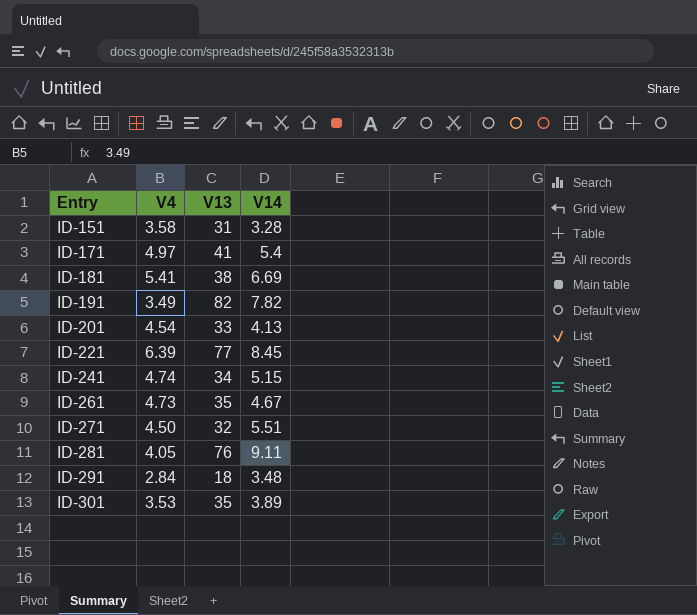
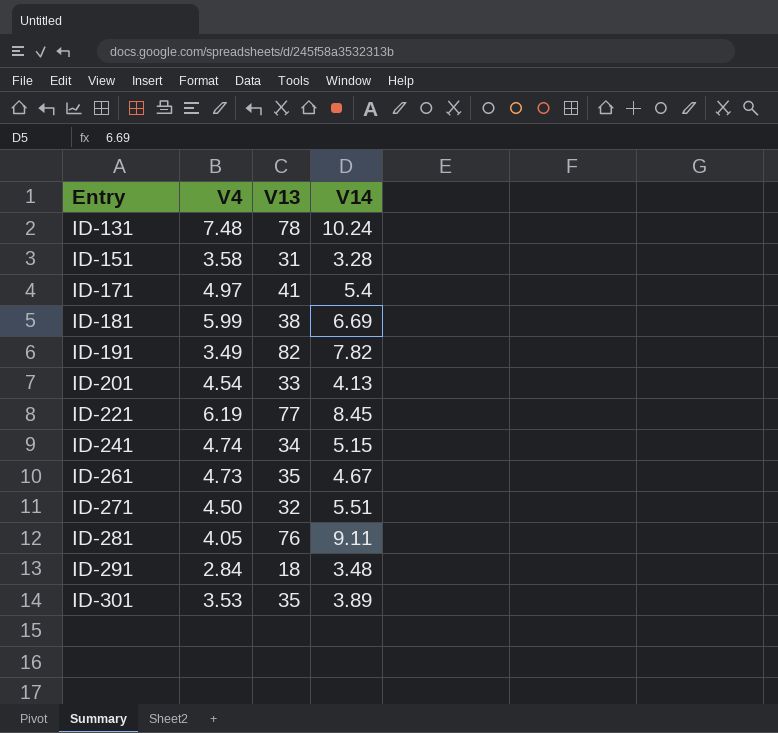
row ID-131: none -> 7.48 | 78 | 10.24
ID-181 | V4: 5.41 -> 5.99
ID-221 | V4: 6.39 -> 6.19

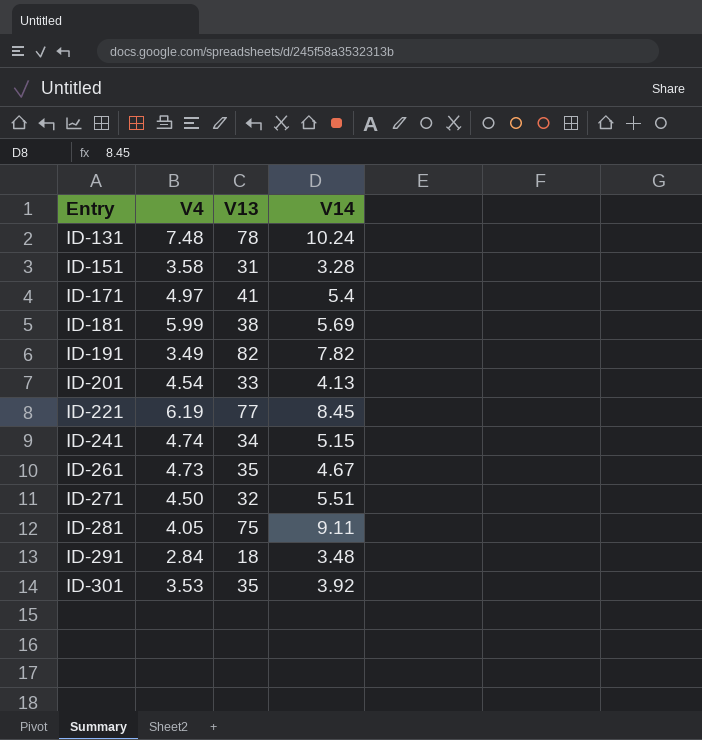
ID-181 | V14: 6.69 -> 5.69
ID-281 | V13: 76 -> 75
ID-301 | V14: 3.89 -> 3.92

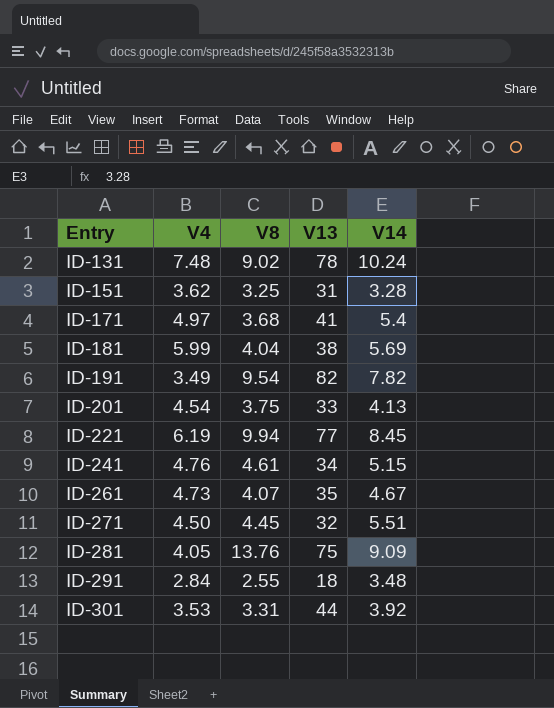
column V8 | position: none -> 3
ID-151 | V4: 3.58 -> 3.62
ID-241 | V4: 4.74 -> 4.76
ID-281 | V14: 9.11 -> 9.09
ID-301 | V13: 35 -> 44

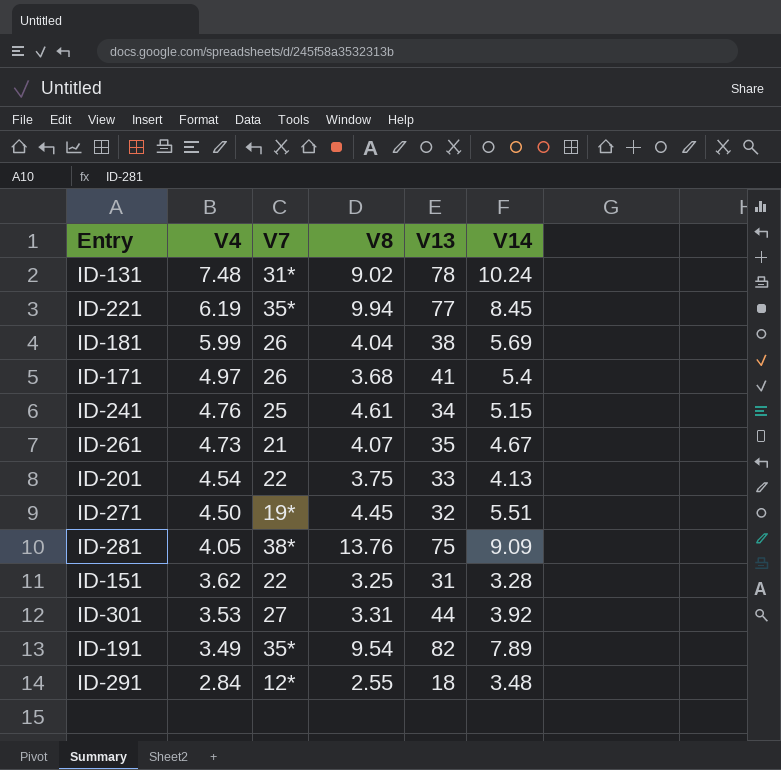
row order: Entry ascending -> V4 descending
column V7 | position: none -> 3
ID-191 | V14: 7.82 -> 7.89

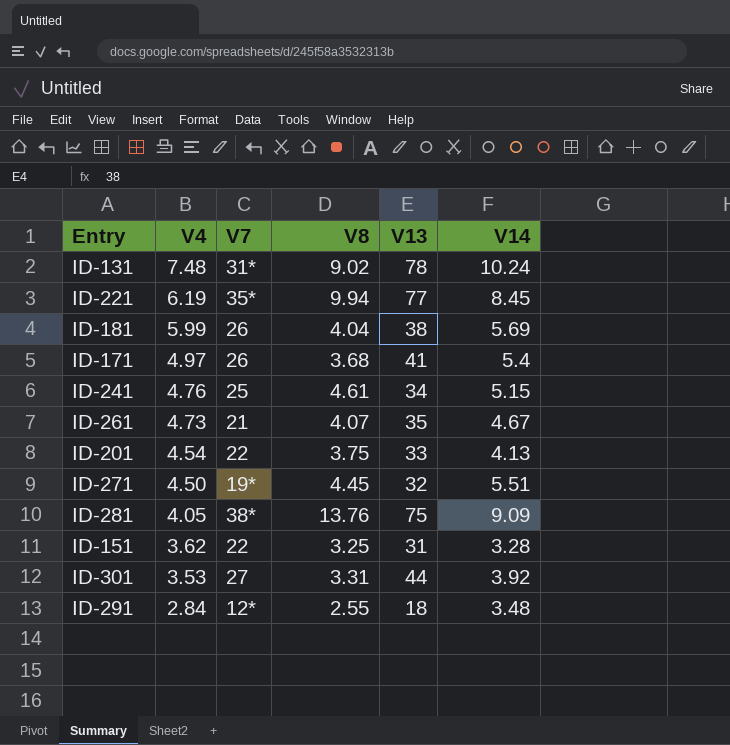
row ID-191: 3.49 | 35* | 9.54 | 82 | 7.89 -> none

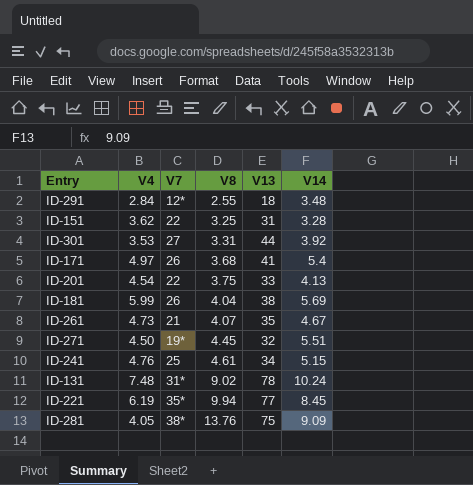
row order: V4 descending -> V8 ascending

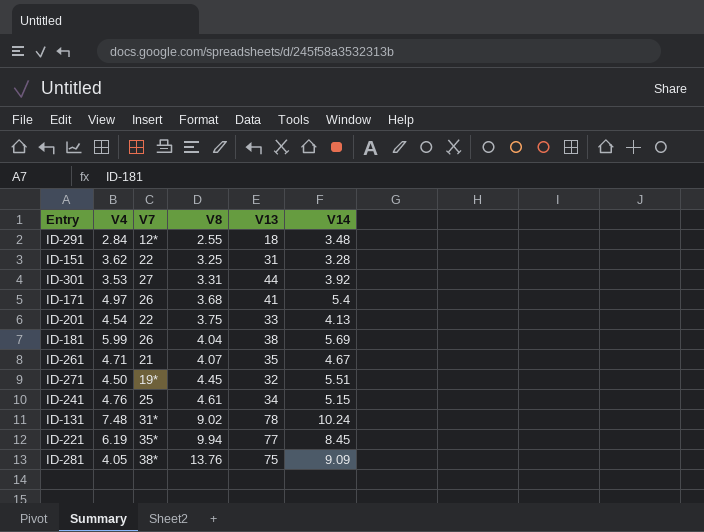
ID-261 | V4: 4.73 -> 4.71

